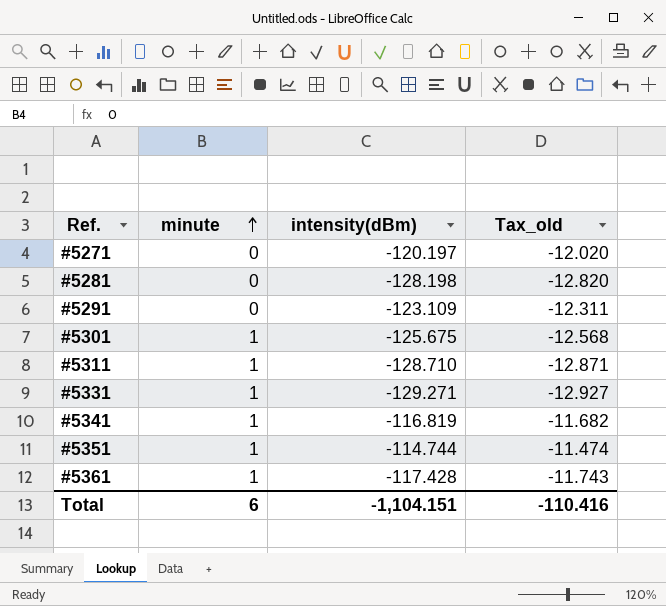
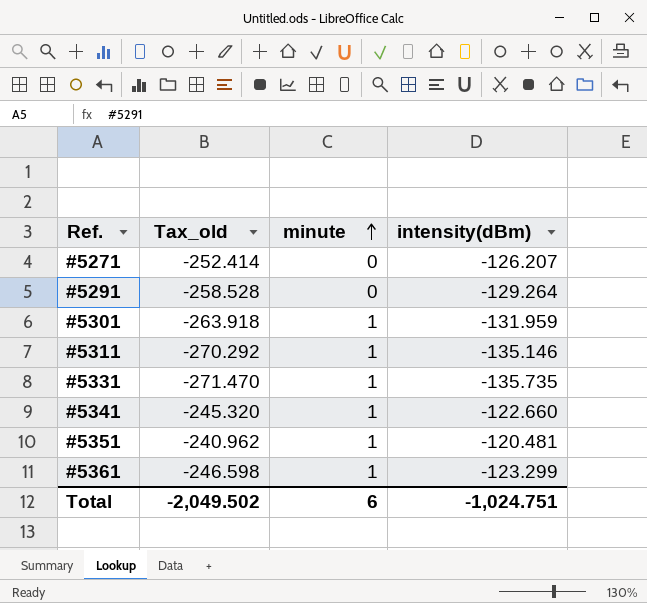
column Tax_old | formula: [intensity(dBm)] * 0.1 -> [intensity(dBm)] * 2
column Tax_old | position: 4 -> 2
row #5281: 0 | -128.198 | -12.820 -> none
#5271 | intensity(dBm): -120.197 -> -126.207
#5291 | intensity(dBm): -123.109 -> -129.264
#5301 | intensity(dBm): -125.675 -> -131.959
#5311 | intensity(dBm): -128.710 -> -135.146
#5331 | intensity(dBm): -129.271 -> -135.735
#5341 | intensity(dBm): -116.819 -> -122.660
#5351 | intensity(dBm): -114.744 -> -120.481
#5361 | intensity(dBm): -117.428 -> -123.299
Total | Tax_old: -110.416 -> -2,049.502
Total | intensity(dBm): -1,104.151 -> -1,024.751

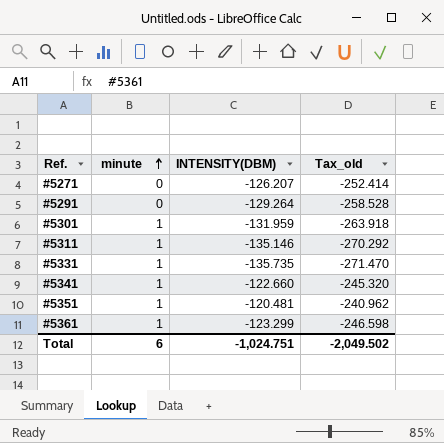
column name: intensity(dBm) -> INTENSITY(DBM)
column Tax_old | position: 2 -> 4

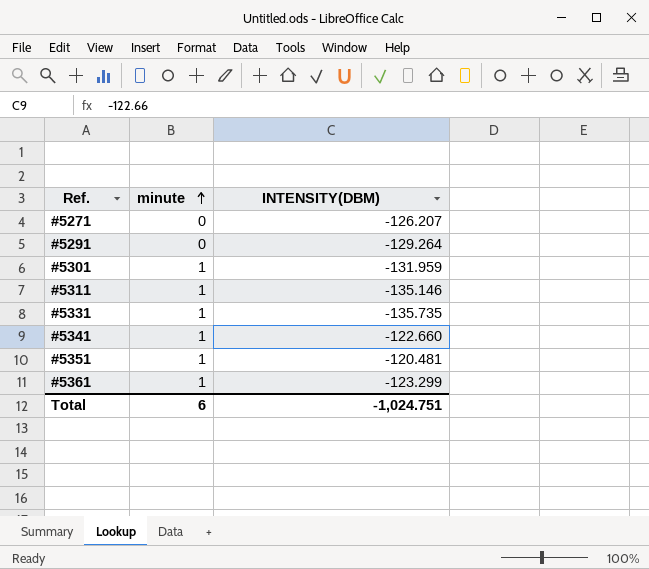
column Tax_old | formula: [INTENSITY(DBM)] * 2 -> none

